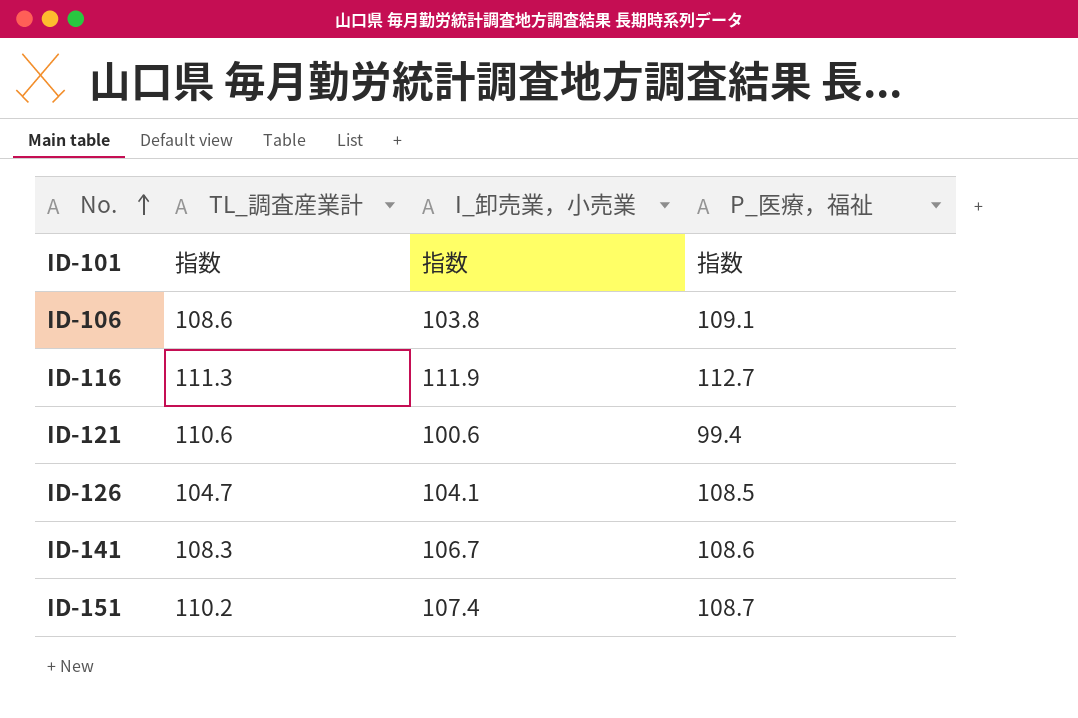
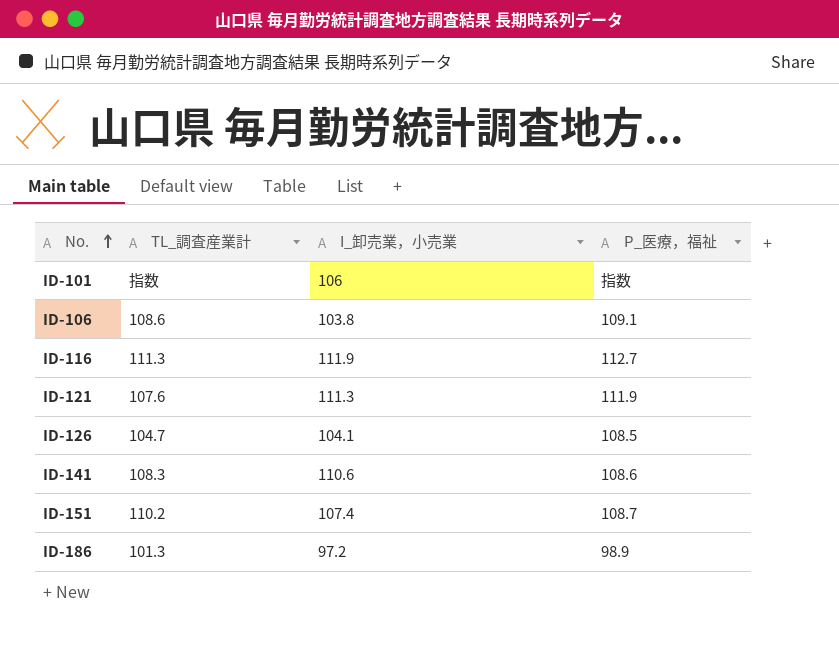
ID-101 | I_卸売業，小売業: 指数 -> 106
ID-121 | TL_調査産業計: 110.6 -> 107.6
ID-121 | I_卸売業，小売業: 100.6 -> 111.3
ID-121 | P_医療，福祉: 99.4 -> 111.9
ID-141 | I_卸売業，小売業: 106.7 -> 110.6
row ID-186: none -> 101.3 | 97.2 | 98.9

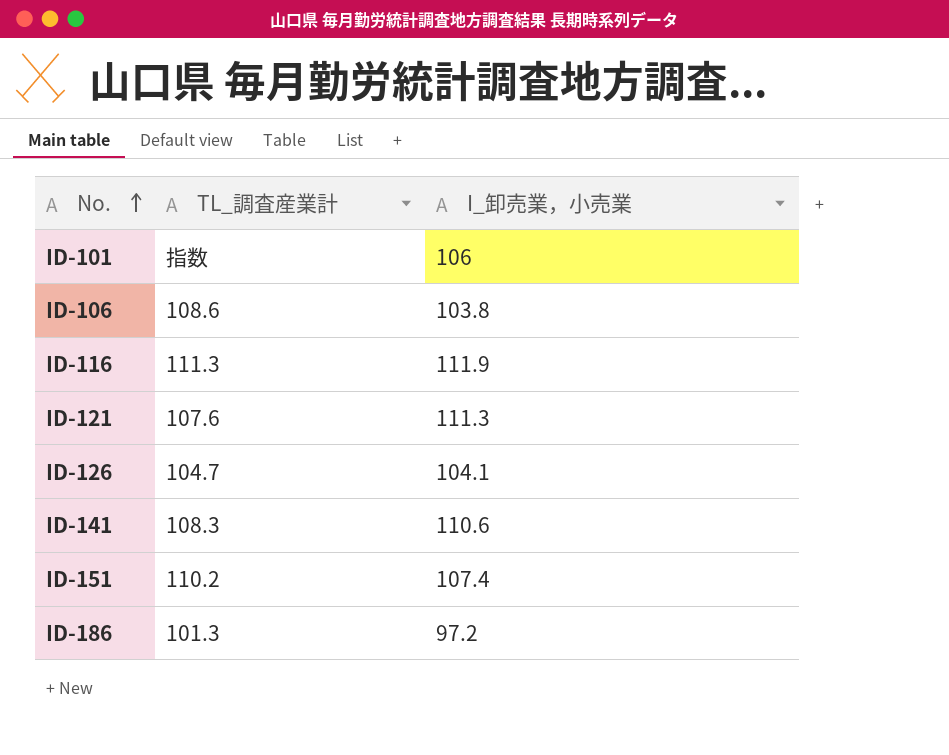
column P_医療，福祉 | position: 4 -> none

